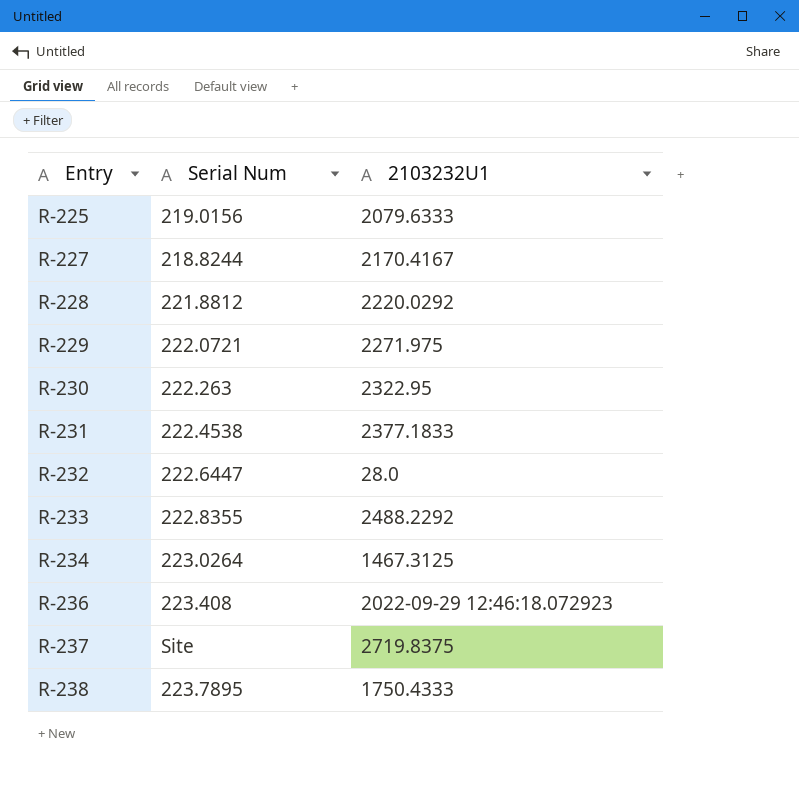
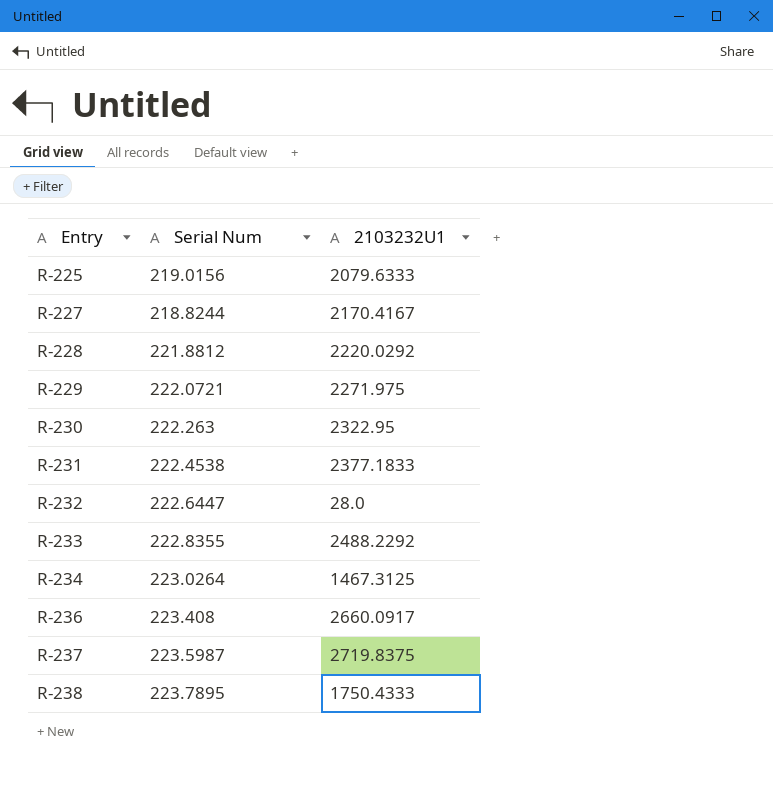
R-236 | 2103232U1: 2022-09-29 12:46:18.072923 -> 2660.0917
R-237 | Serial Num: Site -> 223.5987

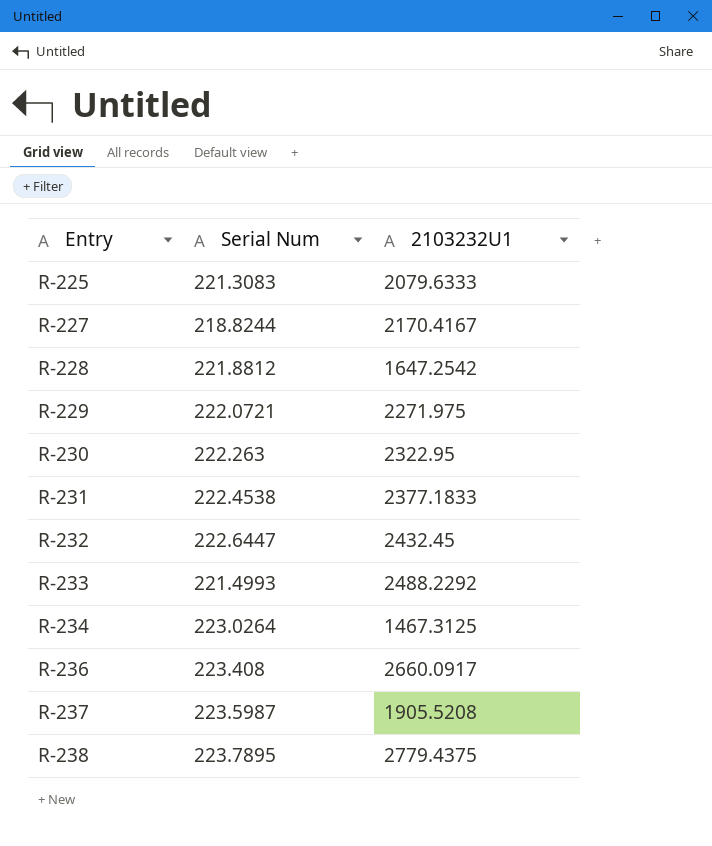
R-225 | Serial Num: 219.0156 -> 221.3083
R-228 | 2103232U1: 2220.0292 -> 1647.2542
R-232 | 2103232U1: 28.0 -> 2432.45
R-233 | Serial Num: 222.8355 -> 221.4993
R-237 | 2103232U1: 2719.8375 -> 1905.5208
R-238 | 2103232U1: 1750.4333 -> 2779.4375

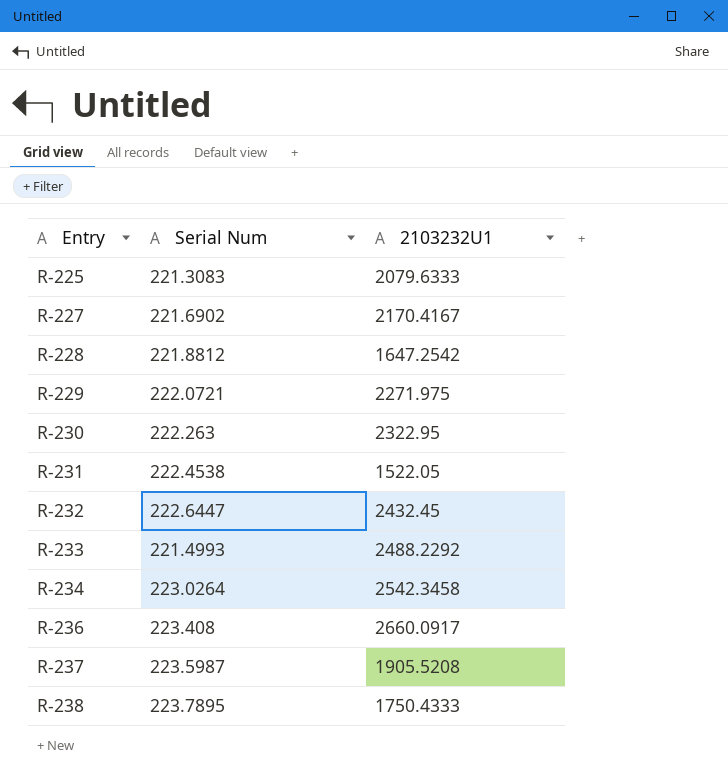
R-227 | Serial Num: 218.8244 -> 221.6902
R-231 | 2103232U1: 2377.1833 -> 1522.05
R-234 | 2103232U1: 1467.3125 -> 2542.3458
R-238 | 2103232U1: 2779.4375 -> 1750.4333

